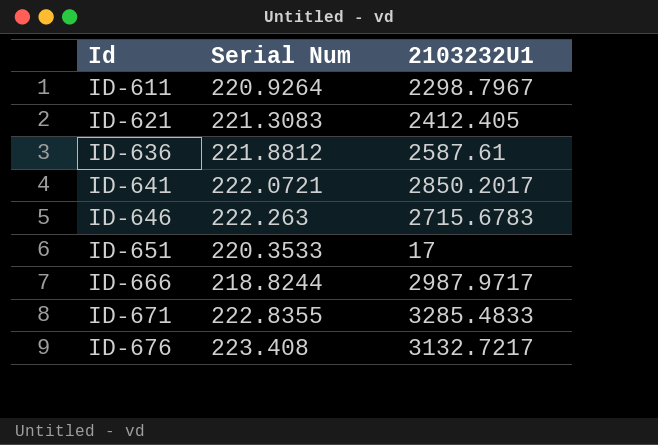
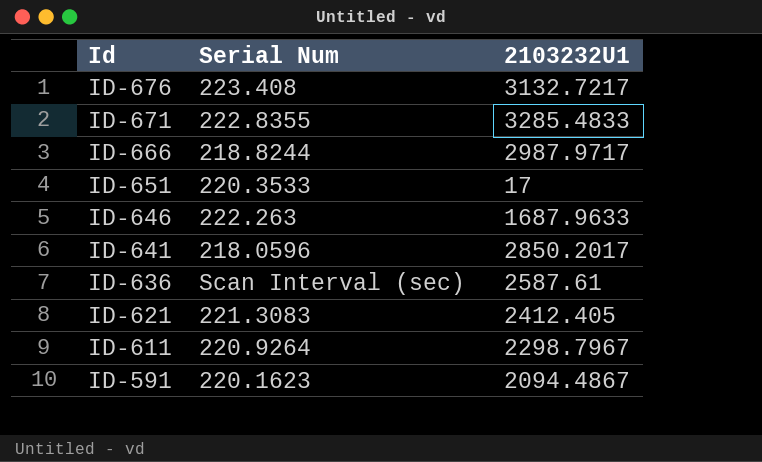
row order: Id ascending -> Id descending
ID-646 | 2103232U1: 2715.6783 -> 1687.9633
ID-641 | Serial Num: 222.0721 -> 218.0596
ID-636 | Serial Num: 221.8812 -> Scan Interval (sec)
row ID-591: none -> 220.1623 | 2094.4867

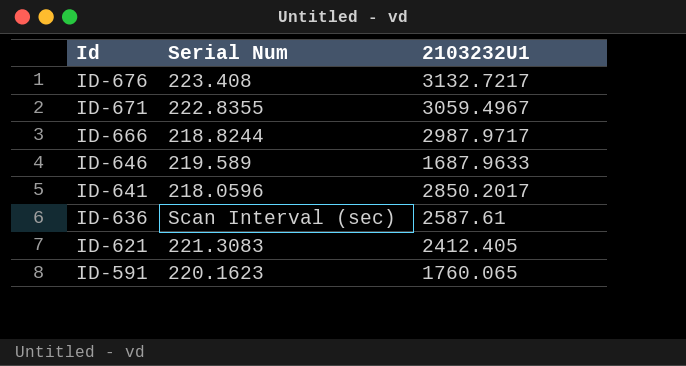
row ID-651: 220.3533 | 17 -> none
row ID-611: 220.9264 | 2298.7967 -> none
ID-671 | 2103232U1: 3285.4833 -> 3059.4967
ID-646 | Serial Num: 222.263 -> 219.589
ID-591 | 2103232U1: 2094.4867 -> 1760.065

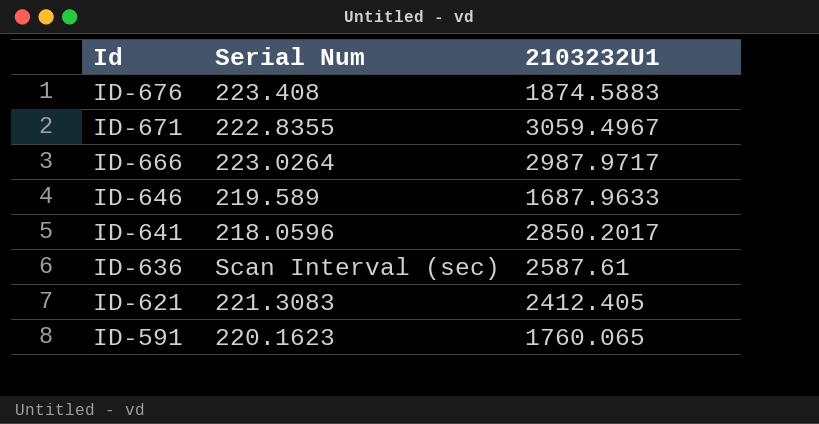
ID-676 | 2103232U1: 3132.7217 -> 1874.5883
ID-666 | Serial Num: 218.8244 -> 223.0264

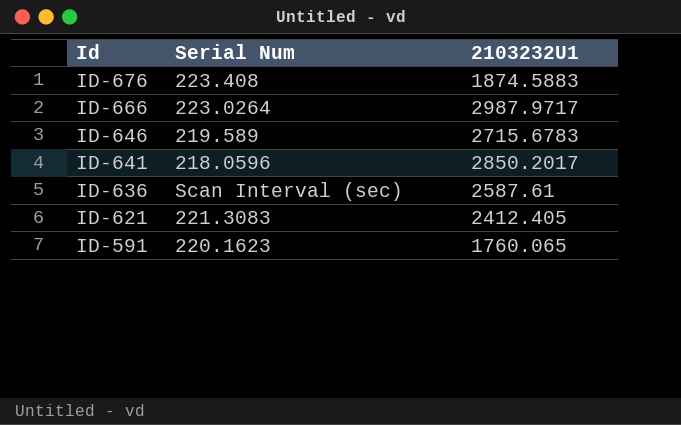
row ID-671: 222.8355 | 3059.4967 -> none
ID-646 | 2103232U1: 1687.9633 -> 2715.6783

